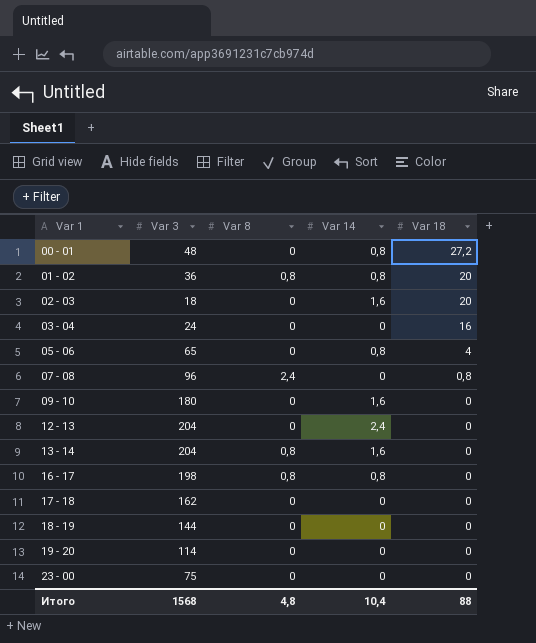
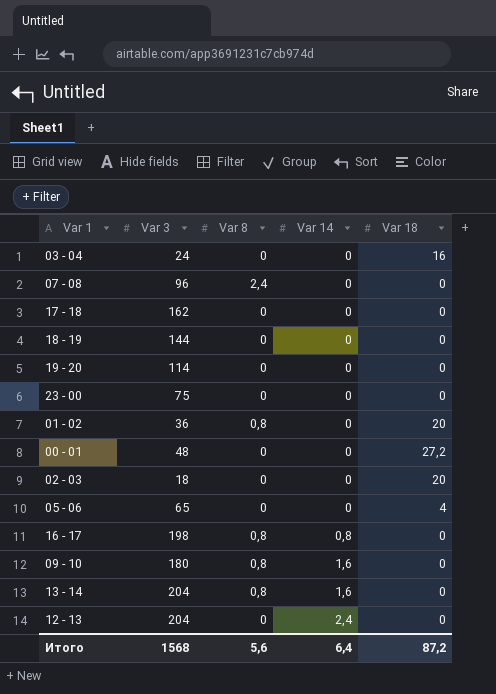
row order: Var 1 ascending -> Var 14 ascending
07 - 08 | Var 18: 0,8 -> 0
01 - 02 | Var 14: 0,8 -> 0
00 - 01 | Var 14: 0,8 -> 0
02 - 03 | Var 14: 1,6 -> 0
05 - 06 | Var 14: 0,8 -> 0
09 - 10 | Var 8: 0 -> 0,8
Итого | Var 8: 4,8 -> 5,6
Итого | Var 14: 10,4 -> 6,4
Итого | Var 18: 88 -> 87,2

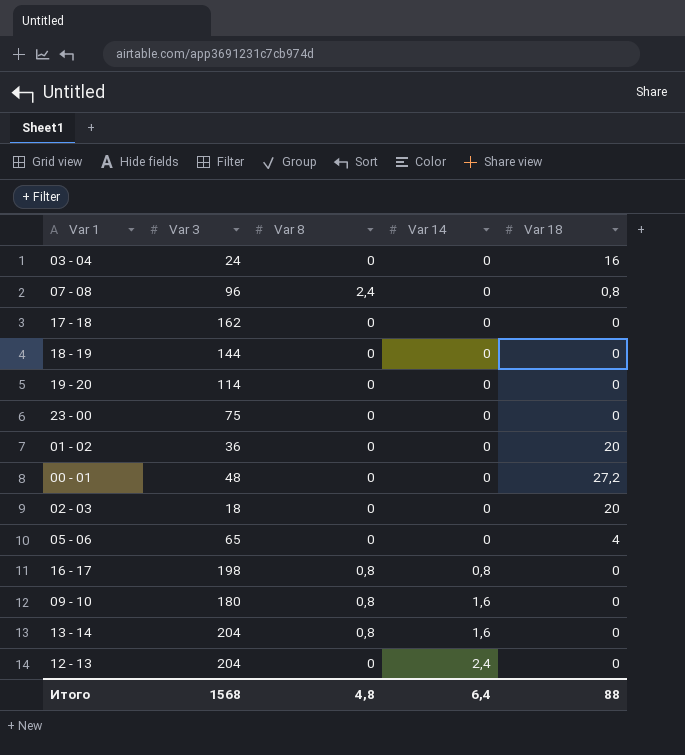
07 - 08 | Var 18: 0 -> 0,8
01 - 02 | Var 8: 0,8 -> 0
Итого | Var 8: 5,6 -> 4,8
Итого | Var 18: 87,2 -> 88

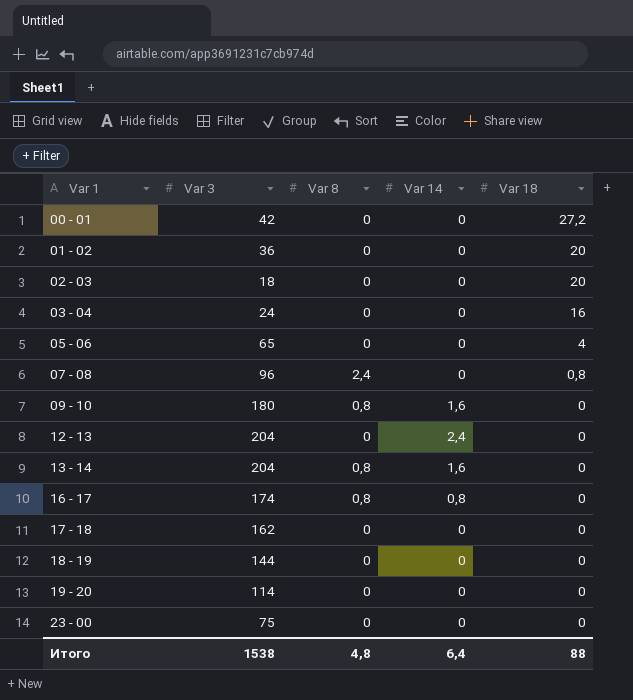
row order: Var 14 ascending -> Var 1 ascending
00 - 01 | Var 3: 48 -> 42
16 - 17 | Var 3: 198 -> 174
Итого | Var 3: 1568 -> 1538

